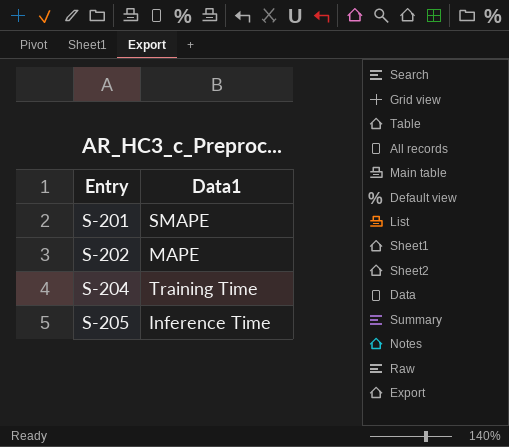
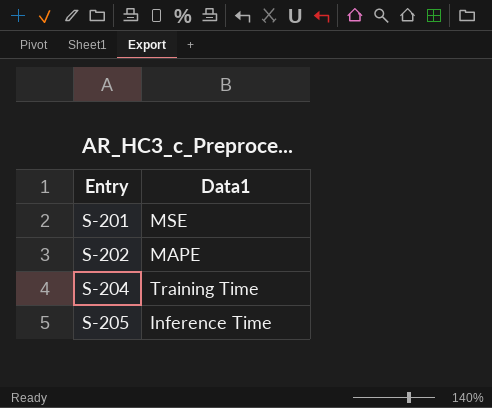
S-201 | Data1: SMAPE -> MSE

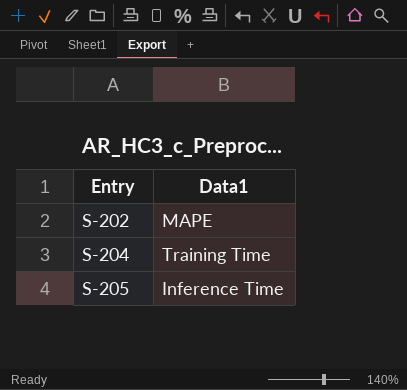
row S-201: MSE -> none

